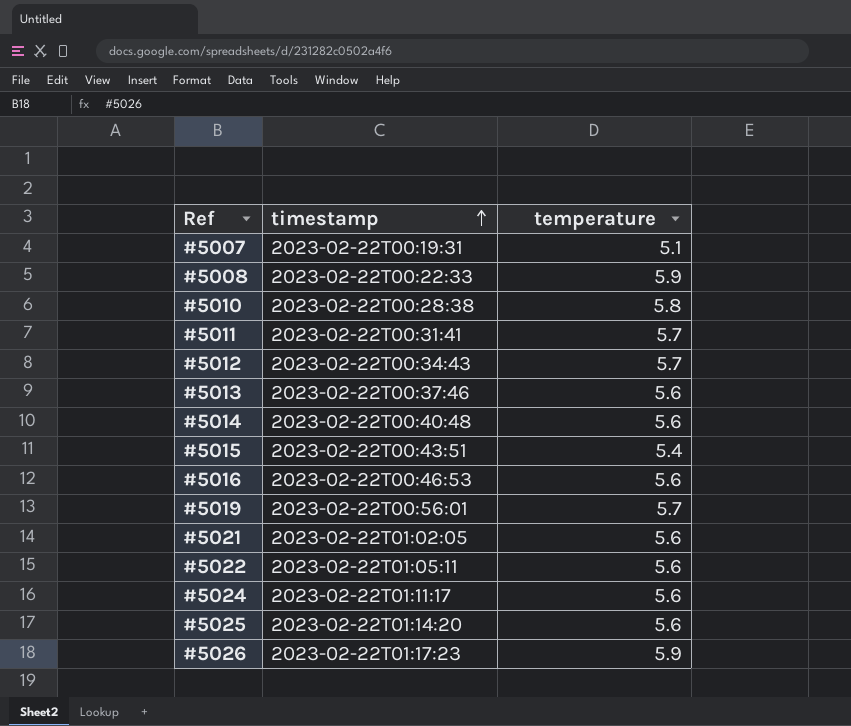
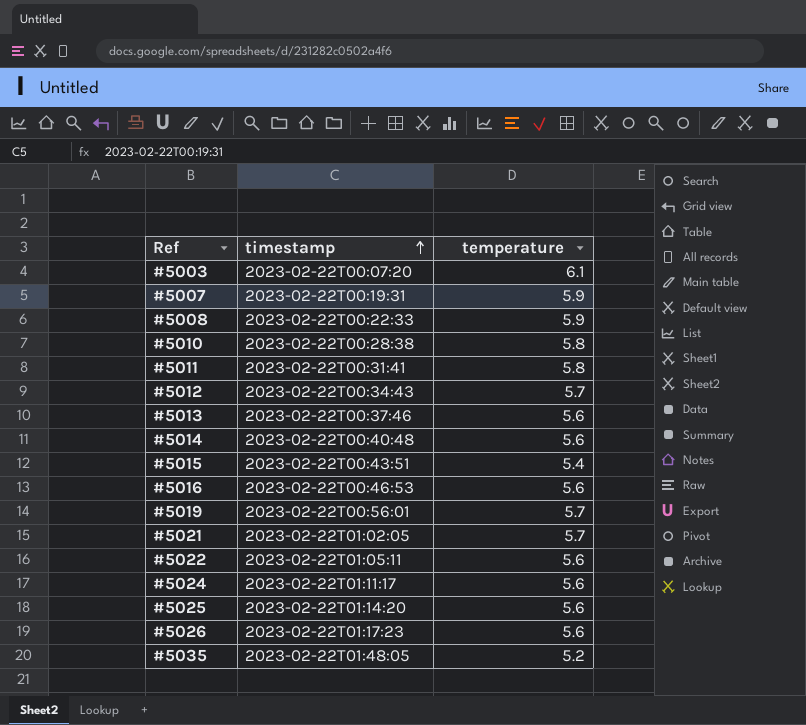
row #5003: none -> 2023-02-22T00:07:20 | 6.1
#5007 | temperature: 5.1 -> 5.9
#5011 | temperature: 5.7 -> 5.8
#5021 | temperature: 5.6 -> 5.7
#5026 | temperature: 5.9 -> 5.6
row #5035: none -> 2023-02-22T01:48:05 | 5.2

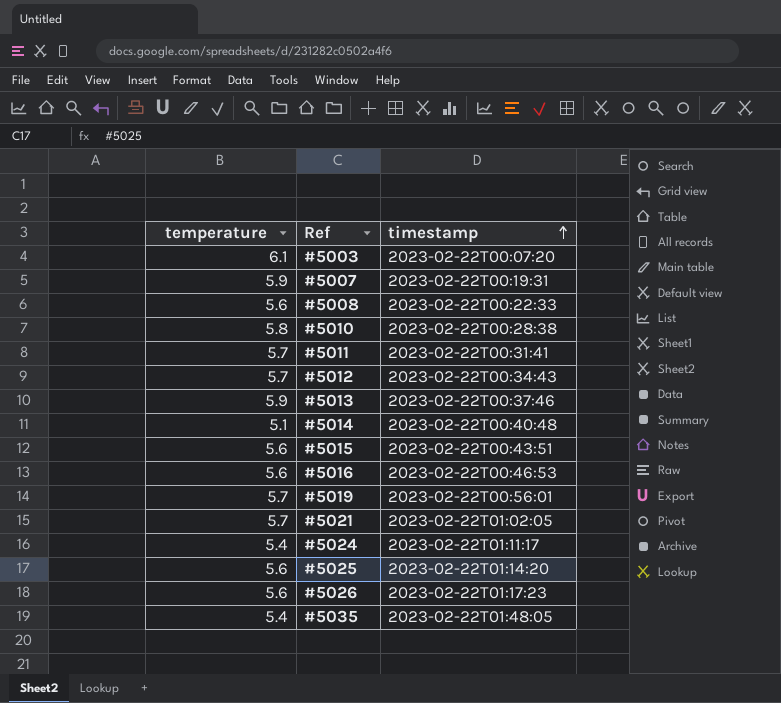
column temperature | position: 3 -> 1
row #5022: 2023-02-22T01:05:11 | 5.6 -> none
#5008 | temperature: 5.9 -> 5.6
#5011 | temperature: 5.8 -> 5.7
#5013 | temperature: 5.6 -> 5.9
#5014 | temperature: 5.6 -> 5.1
#5015 | temperature: 5.4 -> 5.6
#5024 | temperature: 5.6 -> 5.4
#5035 | temperature: 5.2 -> 5.4

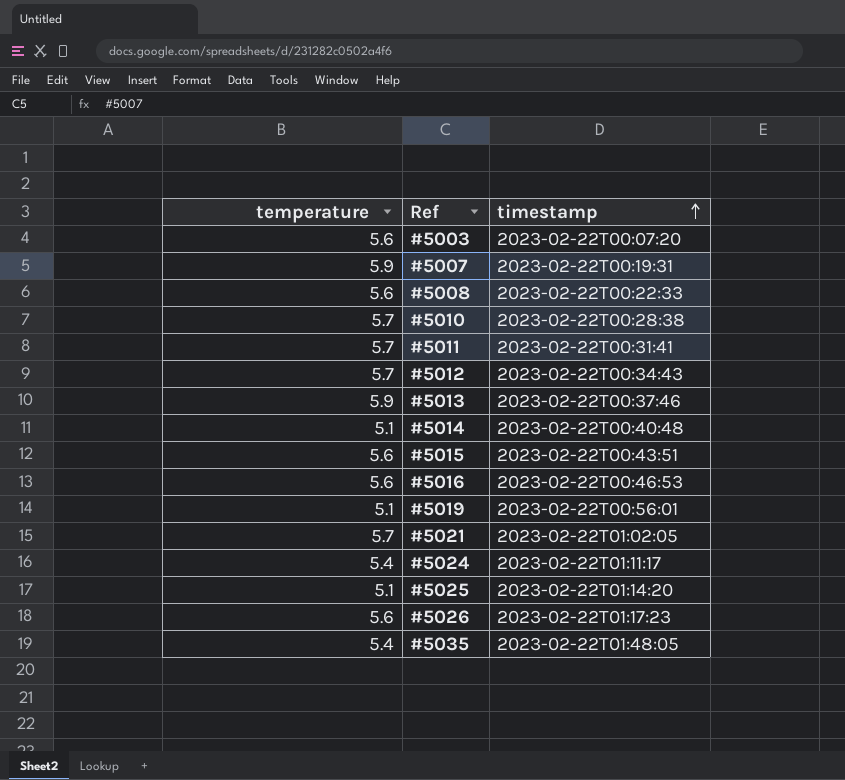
#5003 | temperature: 6.1 -> 5.6
#5010 | temperature: 5.8 -> 5.7
#5019 | temperature: 5.7 -> 5.1
#5025 | temperature: 5.6 -> 5.1

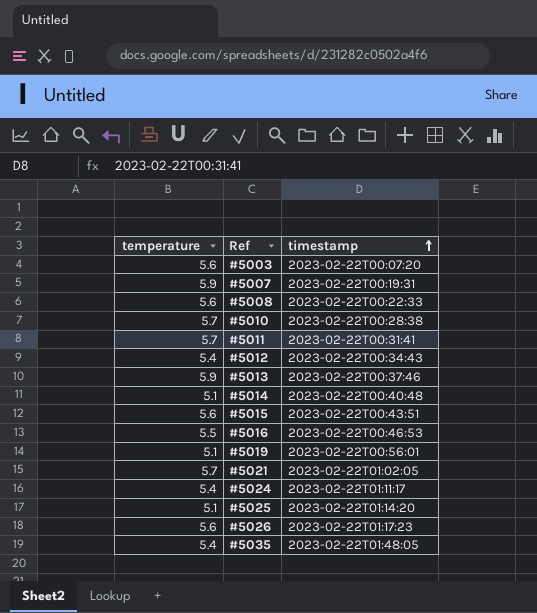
#5012 | temperature: 5.7 -> 5.4
#5016 | temperature: 5.6 -> 5.5

